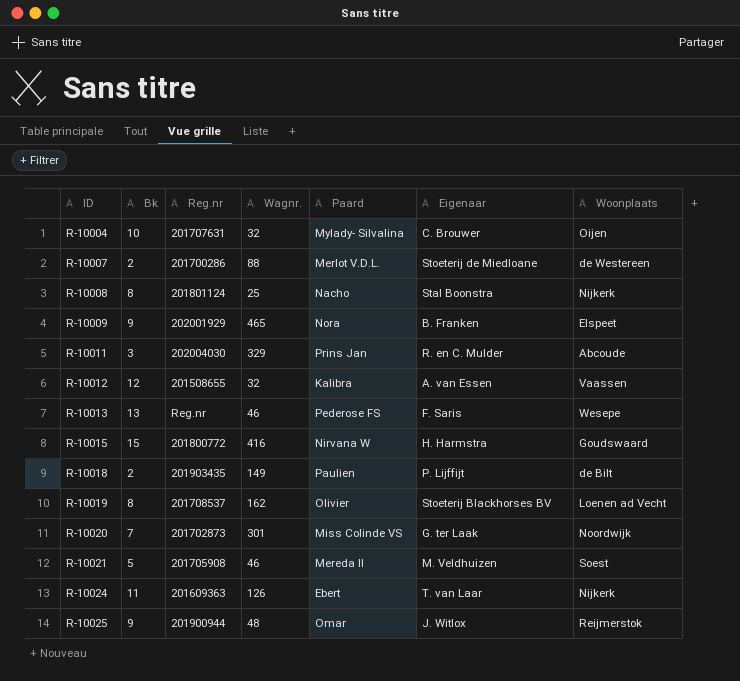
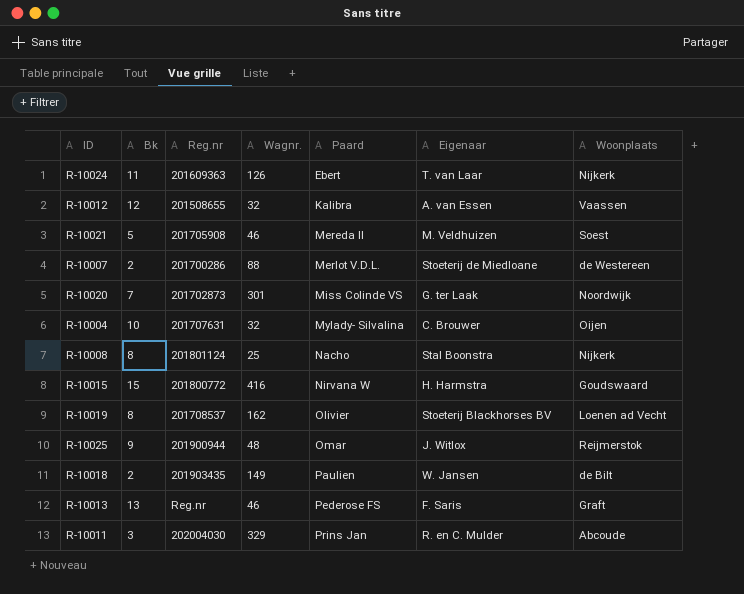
row order: ID ascending -> Paard ascending
row R-10009: 9 | 202001929 | 465 | Nora | B. Franken | Elspeet -> none
R-10018 | Eigenaar: P. Lijffijt -> W. Jansen
R-10013 | Woonplaats: Wesepe -> Graft

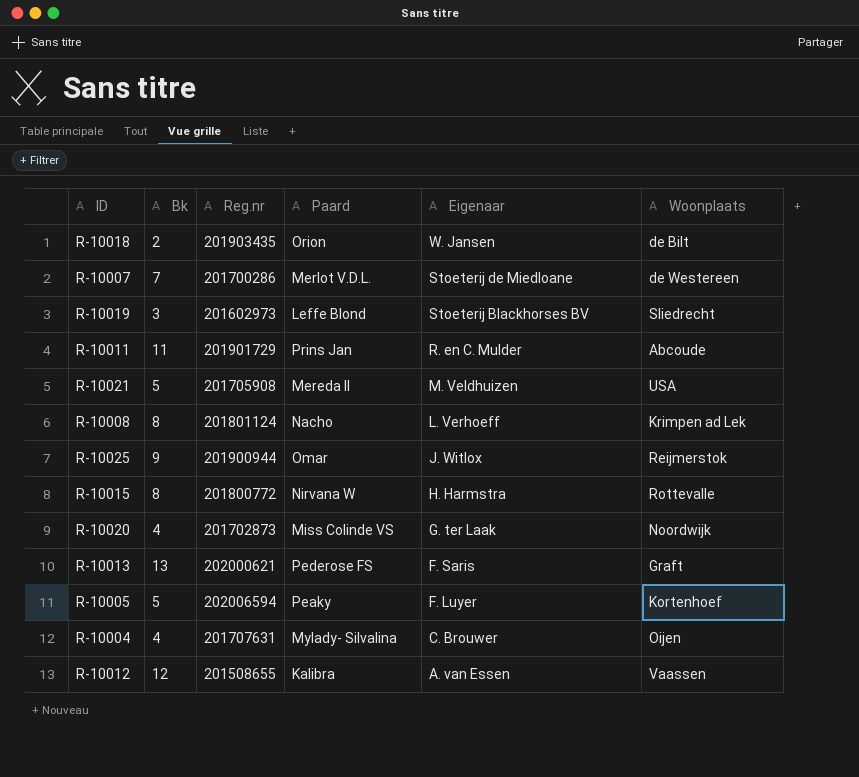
row order: Paard ascending -> Eigenaar descending
column Wagnr. | position: 4 -> none
row R-10024: 11 | 201609363 | 126 | Ebert | T. van Laar | Nijkerk -> none
R-10018 | Paard: Paulien -> Orion
R-10007 | Bk: 2 -> 7
R-10019 | Bk: 8 -> 3
R-10019 | Reg.nr: 201708537 -> 201602973
R-10019 | Paard: Olivier -> Leffe Blond
R-10019 | Woonplaats: Loenen ad Vecht -> Sliedrecht
R-10011 | Bk: 3 -> 11
R-10011 | Reg.nr: 202004030 -> 201901729
R-10021 | Woonplaats: Soest -> USA
R-10008 | Eigenaar: Stal Boonstra -> L. Verhoeff
R-10008 | Woonplaats: Nijkerk -> Krimpen ad Lek
R-10015 | Bk: 15 -> 8
R-10015 | Woonplaats: Goudswaard -> Rottevalle
R-10020 | Bk: 7 -> 4
R-10013 | Reg.nr: Reg.nr -> 202000621
row R-10005: none -> 5 | 202006594 | Peaky | F. Luyer | Kortenhoef
R-10004 | Bk: 10 -> 4

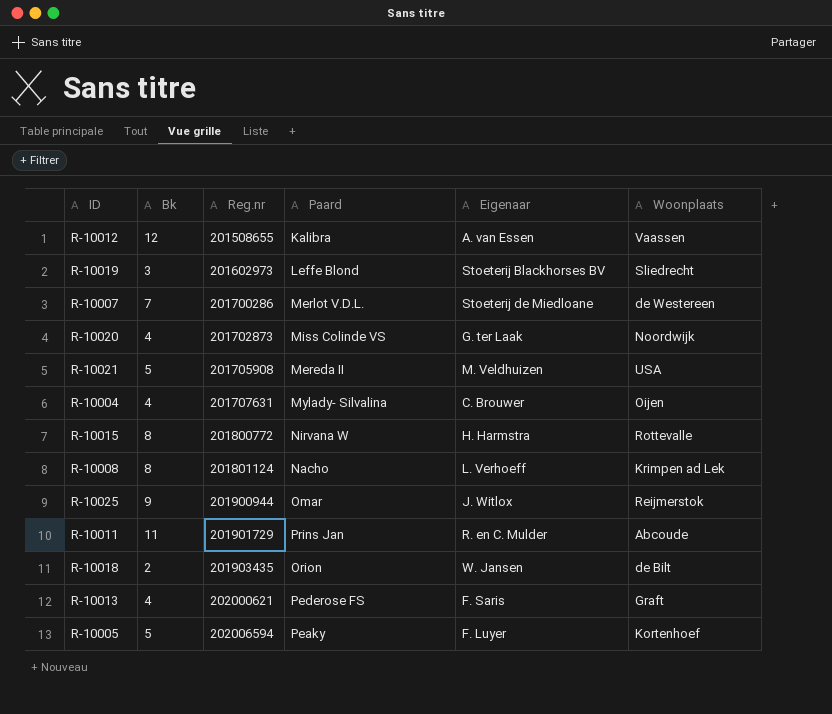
row order: Eigenaar descending -> Reg.nr ascending
R-10013 | Bk: 13 -> 4

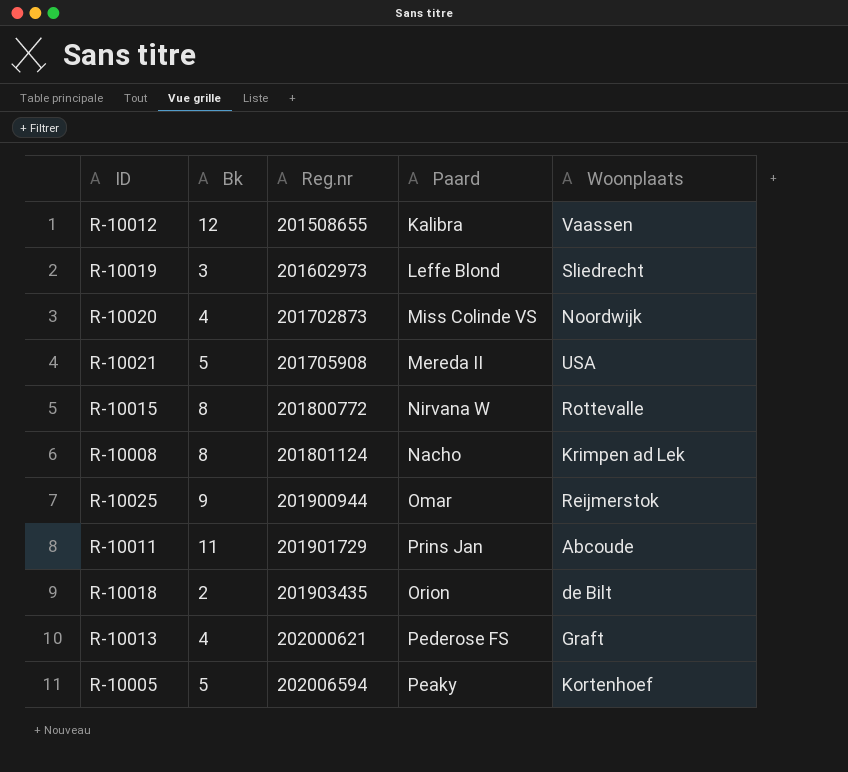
column Eigenaar | position: 5 -> none
row R-10007: 7 | 201700286 | Merlot V.D.L. | Stoeterij de Miedloane | de Westereen -> none
row R-10004: 4 | 201707631 | Mylady- Silvalina | C. Brouwer | Oijen -> none

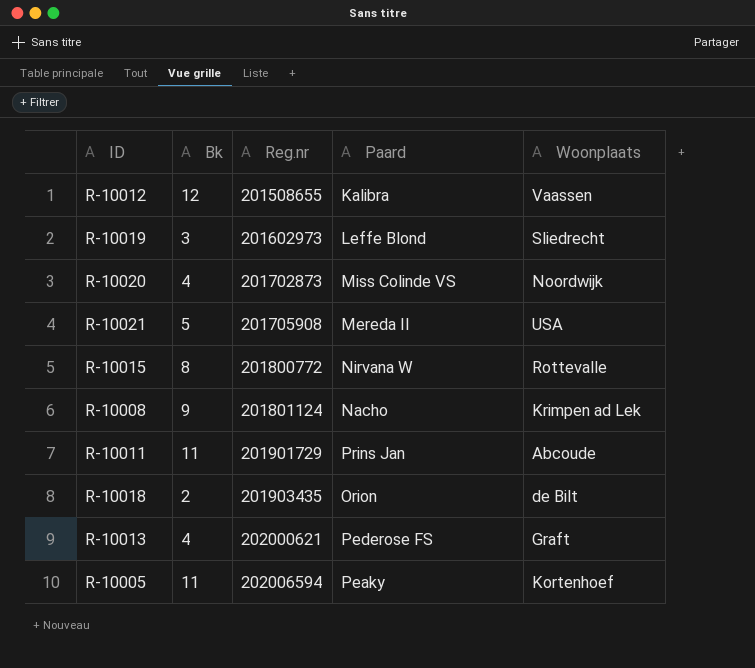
row R-10025: 9 | 201900944 | Omar | Reijmerstok -> none
R-10008 | Bk: 8 -> 9
R-10005 | Bk: 5 -> 11

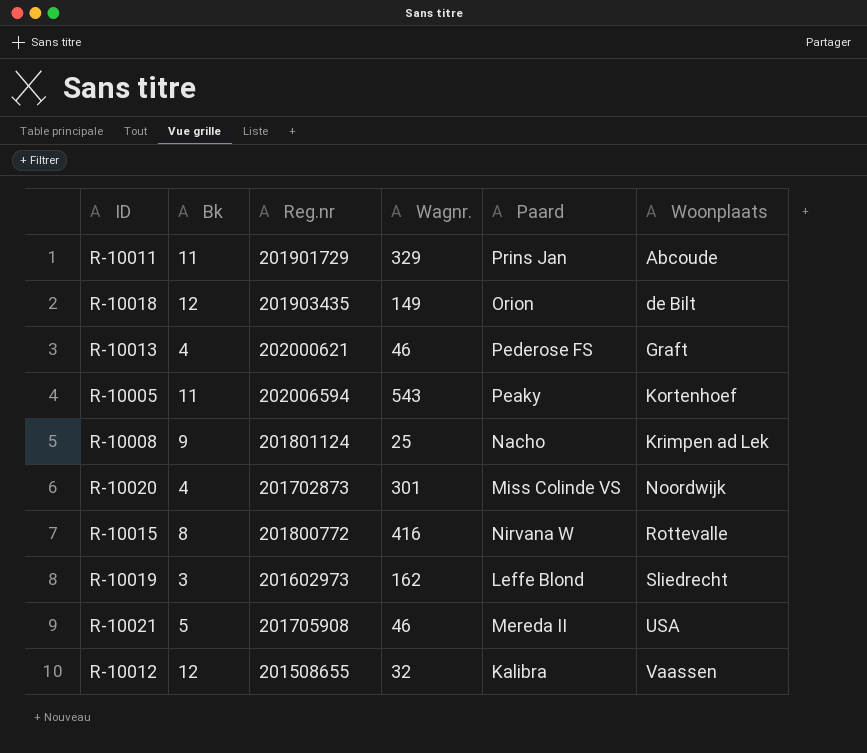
row order: Reg.nr ascending -> Woonplaats ascending
column Wagnr. | position: none -> 4
R-10018 | Bk: 2 -> 12

